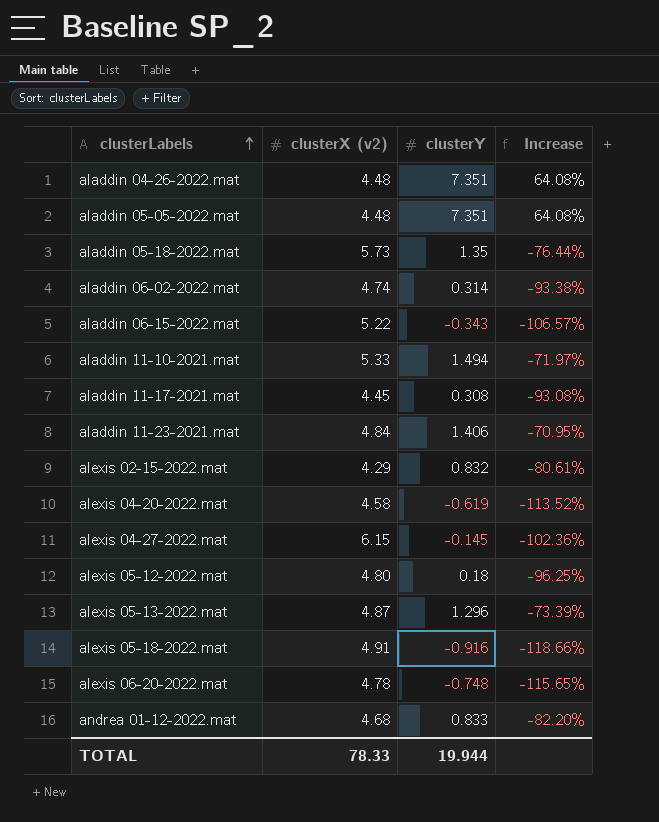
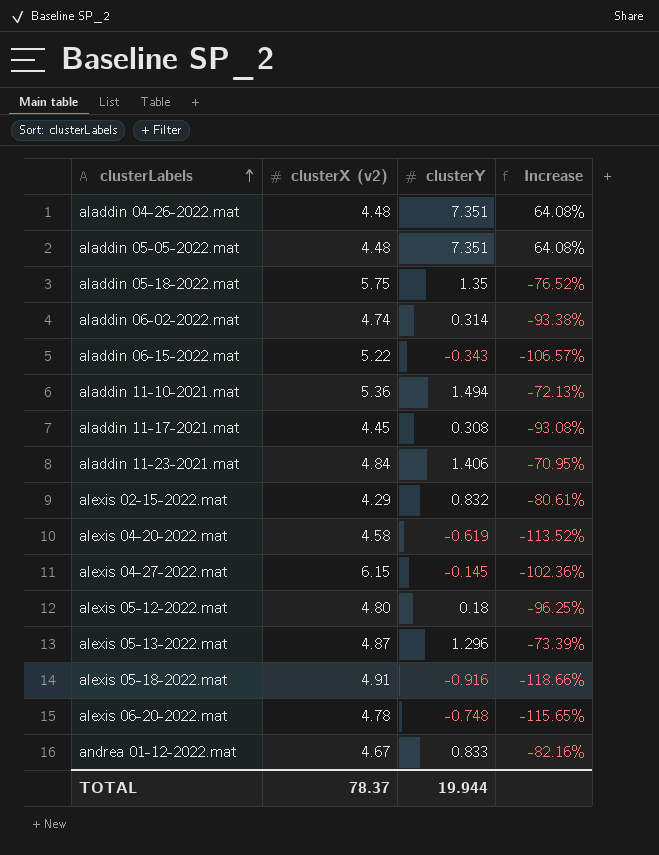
aladdin 05-18-2022.mat | clusterX (v2): 5.73 -> 5.75
aladdin 05-18-2022.mat | Increase: -76.44% -> -76.52%
aladdin 11-10-2021.mat | clusterX (v2): 5.33 -> 5.36
aladdin 11-10-2021.mat | Increase: -71.97% -> -72.13%
andrea 01-12-2022.mat | clusterX (v2): 4.68 -> 4.67
andrea 01-12-2022.mat | Increase: -82.20% -> -82.16%
TOTAL | clusterX (v2): 78.33 -> 78.37

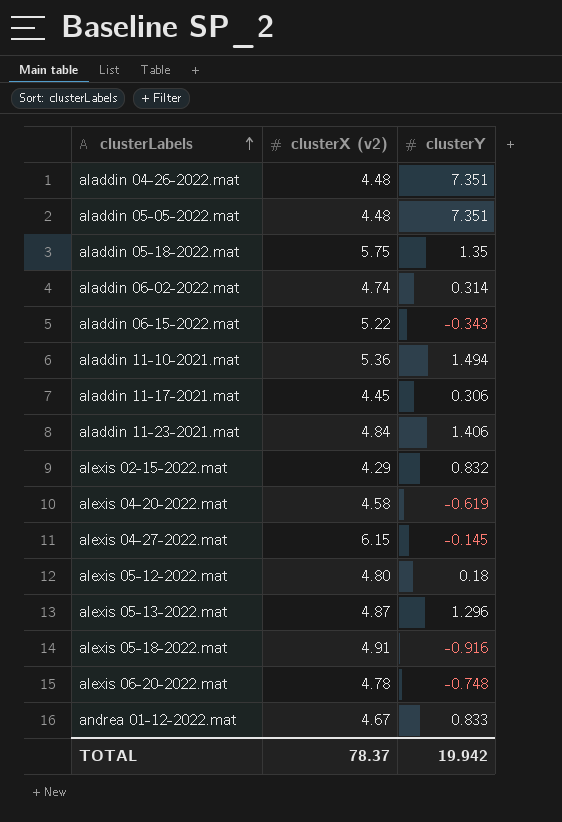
column Increase | formula: ([clusterY] - [clusterX (v2)]) / [clusterX (v2)] -> none
aladdin 11-17-2021.mat | clusterY: 0.308 -> 0.306
TOTAL | clusterY: 19.944 -> 19.942

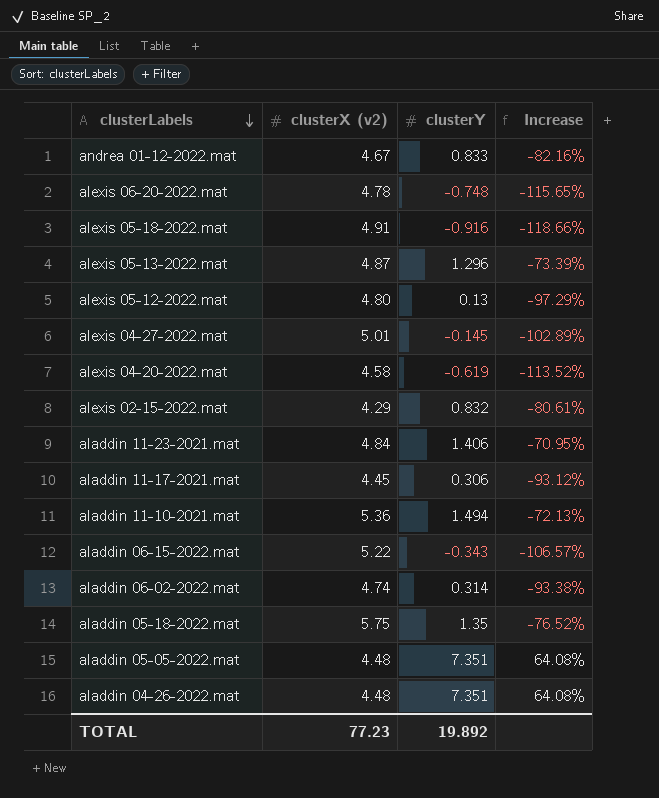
row order: clusterLabels ascending -> clusterLabels descending
column Increase | formula: none -> ([clusterY] - [clusterX (v2)]) / [clusterX (v2)]
alexis 05-12-2022.mat | clusterY: 0.18 -> 0.13
alexis 04-27-2022.mat | clusterX (v2): 6.15 -> 5.01
TOTAL | clusterX (v2): 78.37 -> 77.23
TOTAL | clusterY: 19.942 -> 19.892

